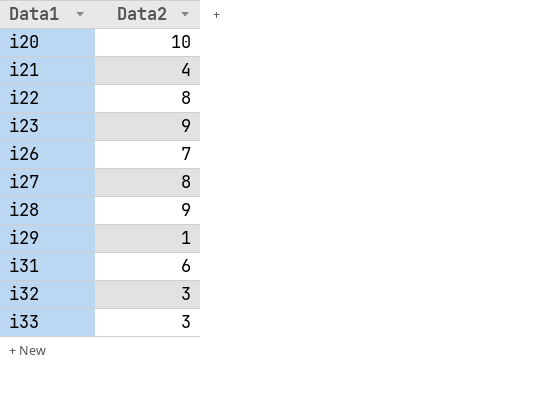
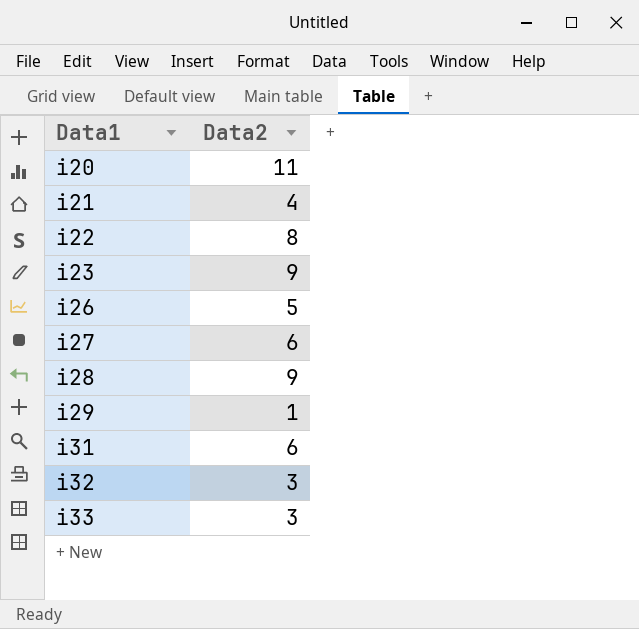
i20 | Data2: 10 -> 11
i26 | Data2: 7 -> 5
i27 | Data2: 8 -> 6

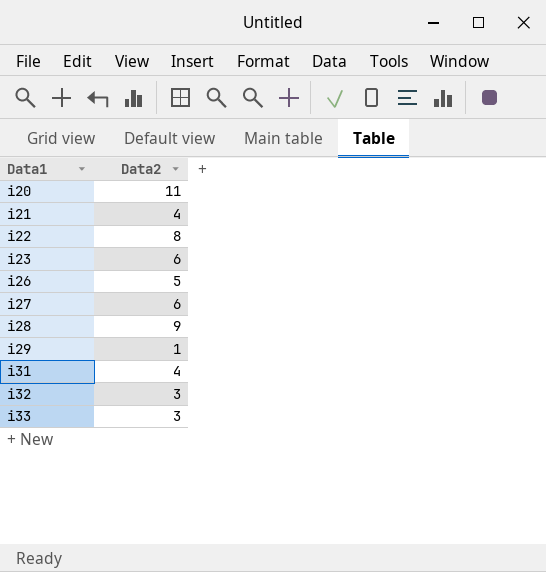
i23 | Data2: 9 -> 6
i31 | Data2: 6 -> 4

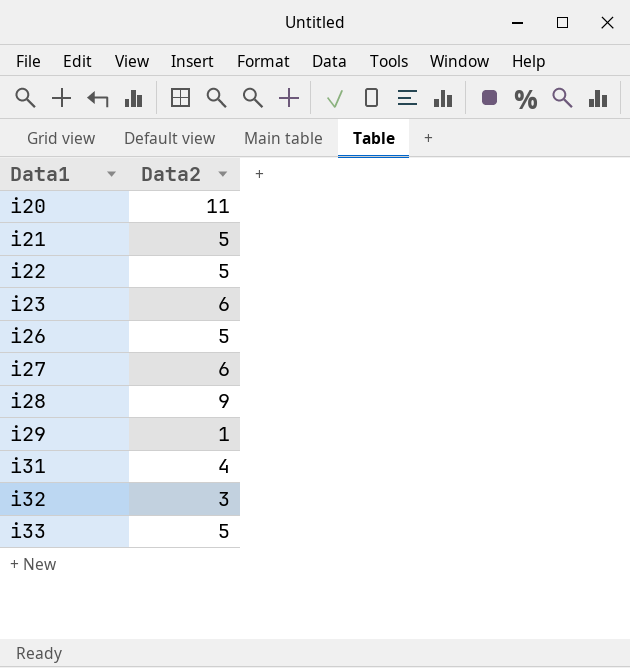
i21 | Data2: 4 -> 5
i22 | Data2: 8 -> 5
i33 | Data2: 3 -> 5

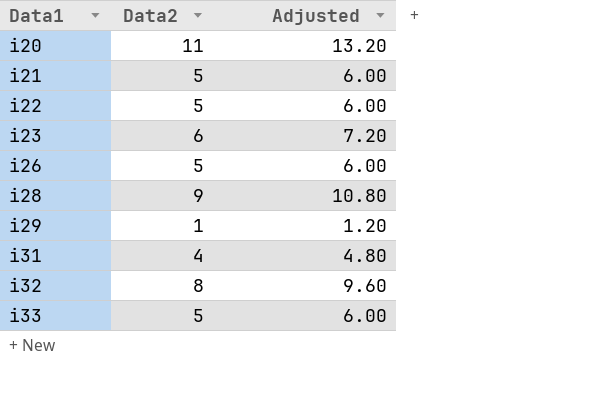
column Adjusted | formula: none -> [Data2] * 1.2
row i27: 6 -> none
i32 | Data2: 3 -> 8

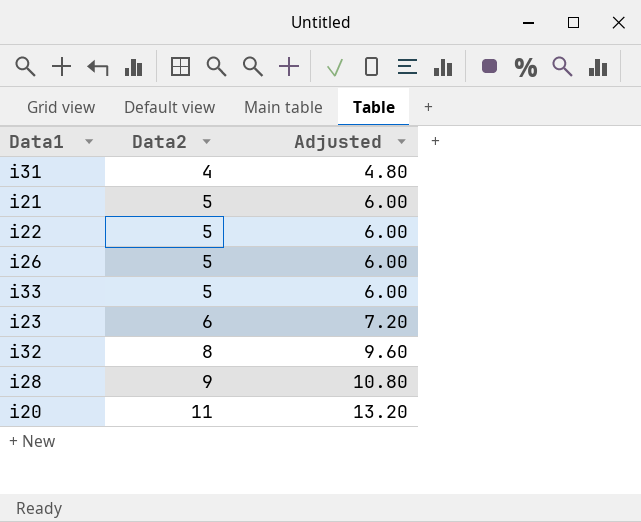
row order: Data1 ascending -> Data2 ascending
row i29: 1 | 1.20 -> none

